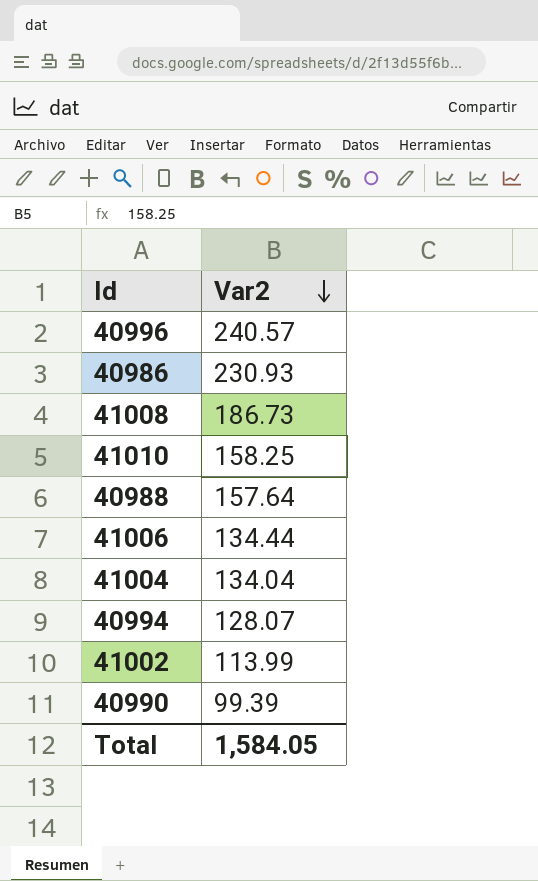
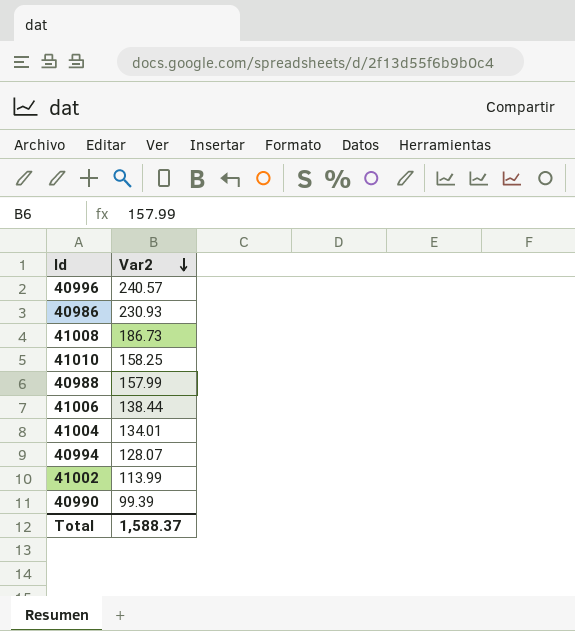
40988 | Var2: 157.64 -> 157.99
41006 | Var2: 134.44 -> 138.44
41004 | Var2: 134.04 -> 134.01
Total | Var2: 1,584.05 -> 1,588.37

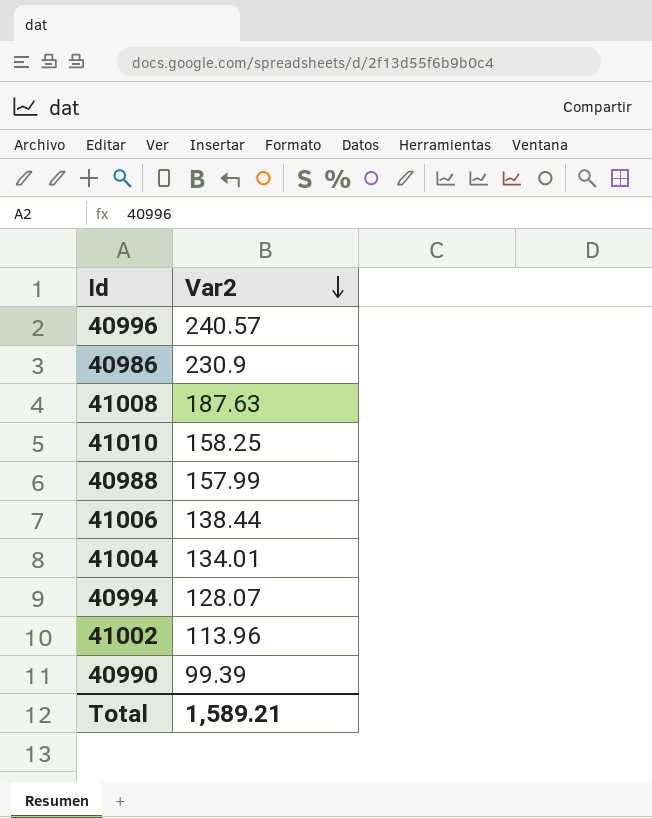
40986 | Var2: 230.93 -> 230.9
41008 | Var2: 186.73 -> 187.63
41002 | Var2: 113.99 -> 113.96
Total | Var2: 1,588.37 -> 1,589.21

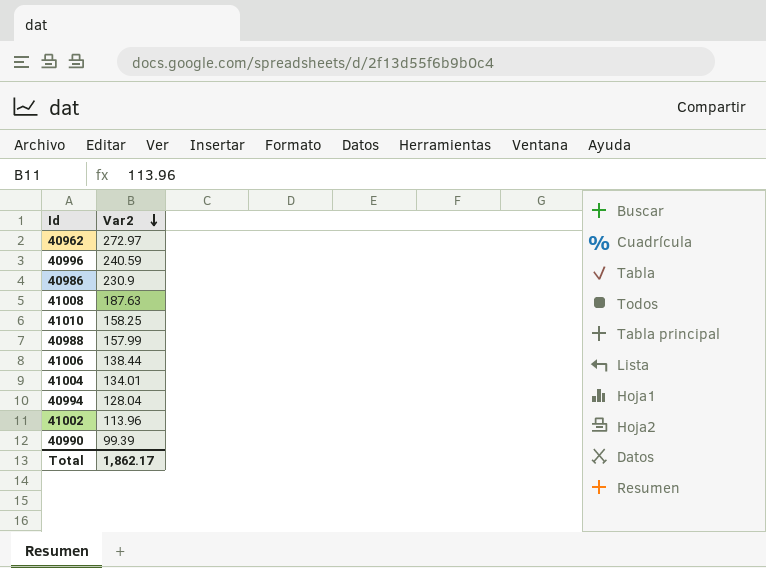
row 40962: none -> 272.97
40996 | Var2: 240.57 -> 240.59
40994 | Var2: 128.07 -> 128.04
Total | Var2: 1,589.21 -> 1,862.17

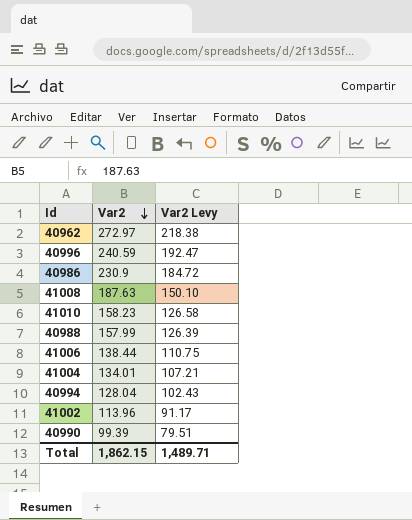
column Var2 Levy | formula: none -> [Var2] * 0.8
41010 | Var2: 158.25 -> 158.23
Total | Var2: 1,862.17 -> 1,862.15

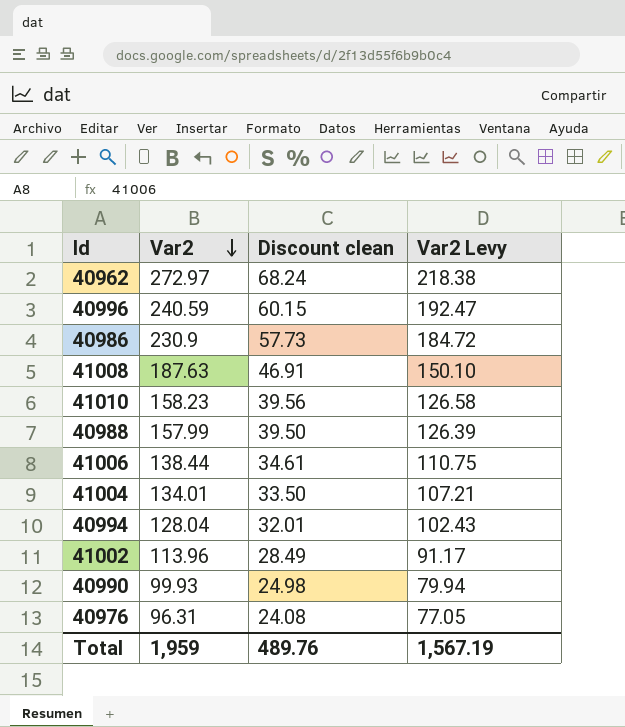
column Discount clean | formula: none -> [Var2] * 0.25
40990 | Var2: 99.39 -> 99.93
40990 | Var2 Levy: 79.51 -> 79.94
row 40976: none -> 96.31 | 24.08 | 77.05
Total | Var2: 1,862.15 -> 1,959
Total | Var2 Levy: 1,489.71 -> 1,567.19

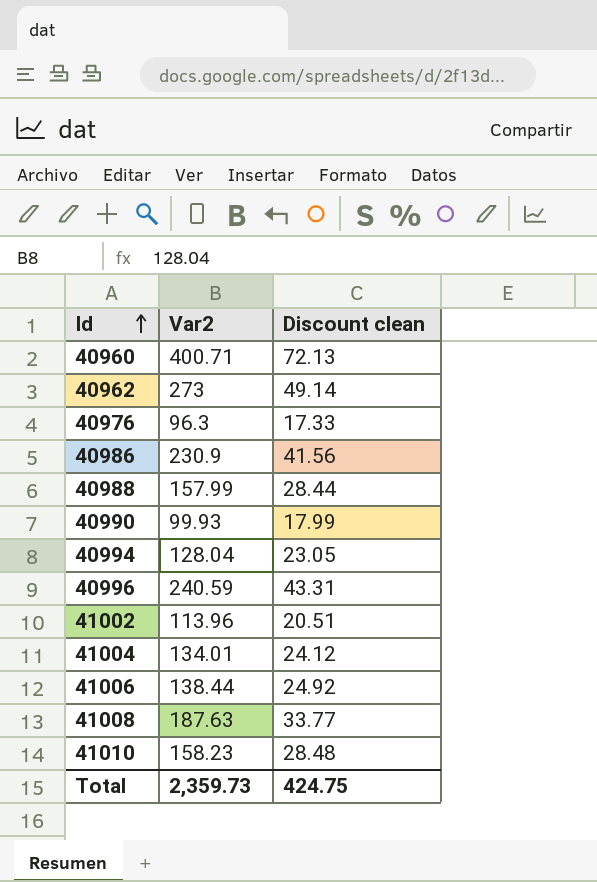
row order: Var2 descending -> Id ascending
column Var2 Levy | formula: [Var2] * 0.8 -> none
column Discount clean | formula: [Var2] * 0.25 -> [Var2] * 0.18
row 40960: none -> 400.71 | 72.13
40962 | Var2: 272.97 -> 273
40976 | Var2: 96.31 -> 96.3
Total | Var2: 1,959 -> 2,359.73
Total | Discount clean: 489.76 -> 424.75

